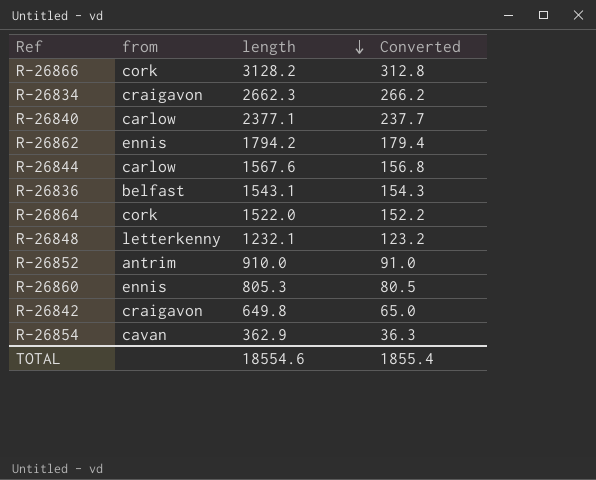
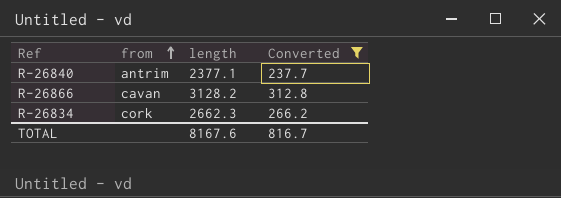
filter: none -> Converted >= 237.7
row order: length descending -> from ascending
R-26840 | from: carlow -> antrim
R-26866 | from: cork -> cavan
R-26834 | from: craigavon -> cork
TOTAL | length: 18554.6 -> 8167.6
TOTAL | Converted: 1855.4 -> 816.7

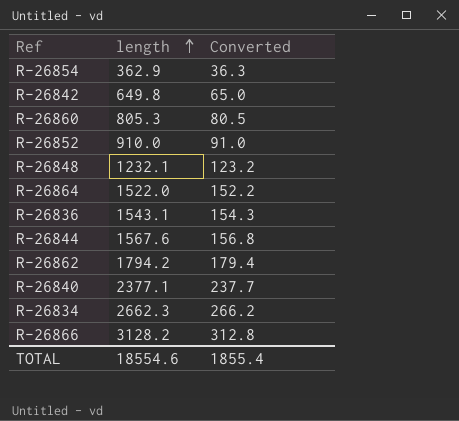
filter: Converted >= 237.7 -> none
row order: from ascending -> length ascending
column from | position: 2 -> none
TOTAL | length: 8167.6 -> 18554.6
TOTAL | Converted: 816.7 -> 1855.4

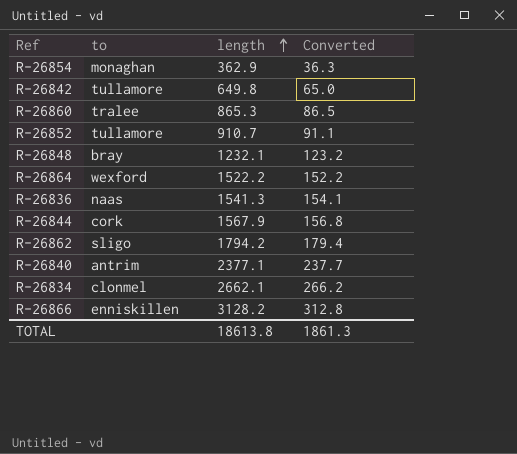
column to | position: none -> 2
R-26860 | length: 805.3 -> 865.3
R-26860 | Converted: 80.5 -> 86.5
R-26852 | length: 910.0 -> 910.7
R-26852 | Converted: 91.0 -> 91.1
R-26864 | length: 1522.0 -> 1522.2
R-26836 | length: 1543.1 -> 1541.3
R-26836 | Converted: 154.3 -> 154.1
R-26844 | length: 1567.6 -> 1567.9
R-26834 | length: 2662.3 -> 2662.1
TOTAL | length: 18554.6 -> 18613.8
TOTAL | Converted: 1855.4 -> 1861.3

